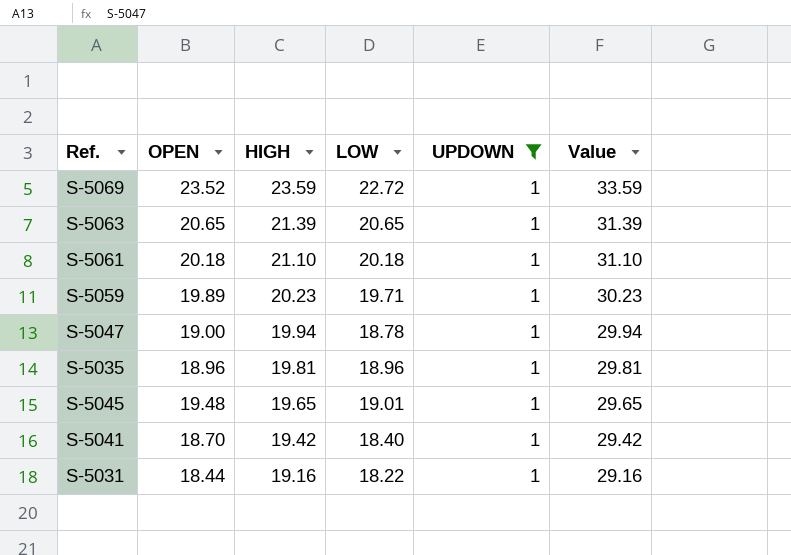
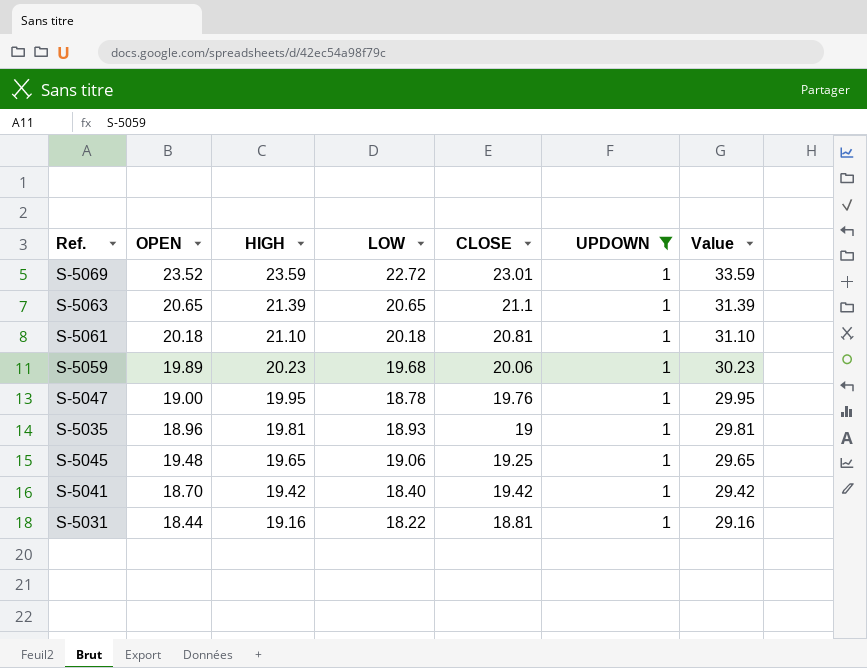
column CLOSE | position: none -> 5
S-5059 | LOW: 19.71 -> 19.68
S-5047 | HIGH: 19.94 -> 19.95
S-5047 | Value: 29.94 -> 29.95
S-5035 | LOW: 18.96 -> 18.93
S-5045 | LOW: 19.01 -> 19.06

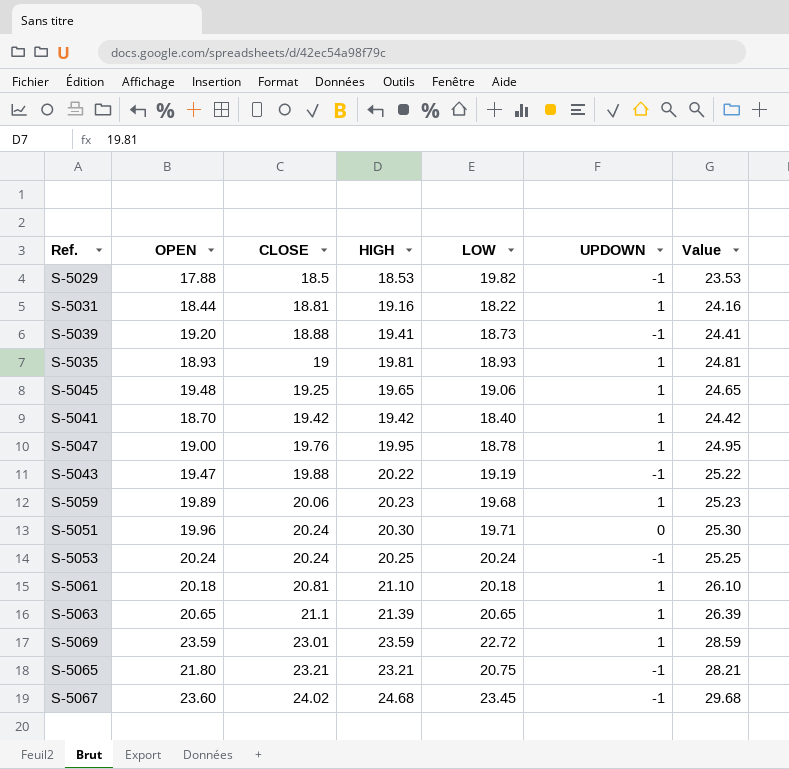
filter: UPDOWN = 1 -> none
row order: HIGH descending -> CLOSE ascending
column CLOSE | position: 5 -> 3
column Value | formula: [HIGH] + 10 -> [HIGH] + 5
S-5035 | OPEN: 18.96 -> 18.93
S-5069 | OPEN: 23.52 -> 23.59

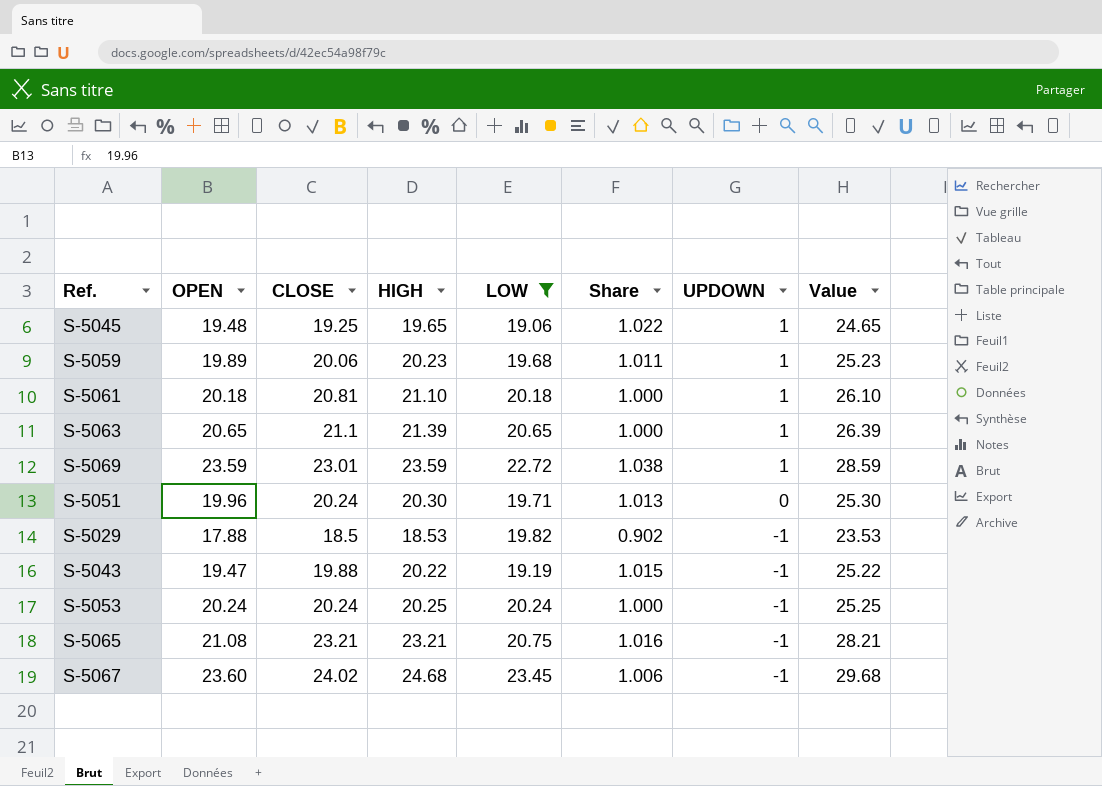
filter: none -> LOW >= 19.06
row order: CLOSE ascending -> UPDOWN descending
column Share | formula: none -> [OPEN] / [LOW]
S-5065 | OPEN: 21.80 -> 21.08

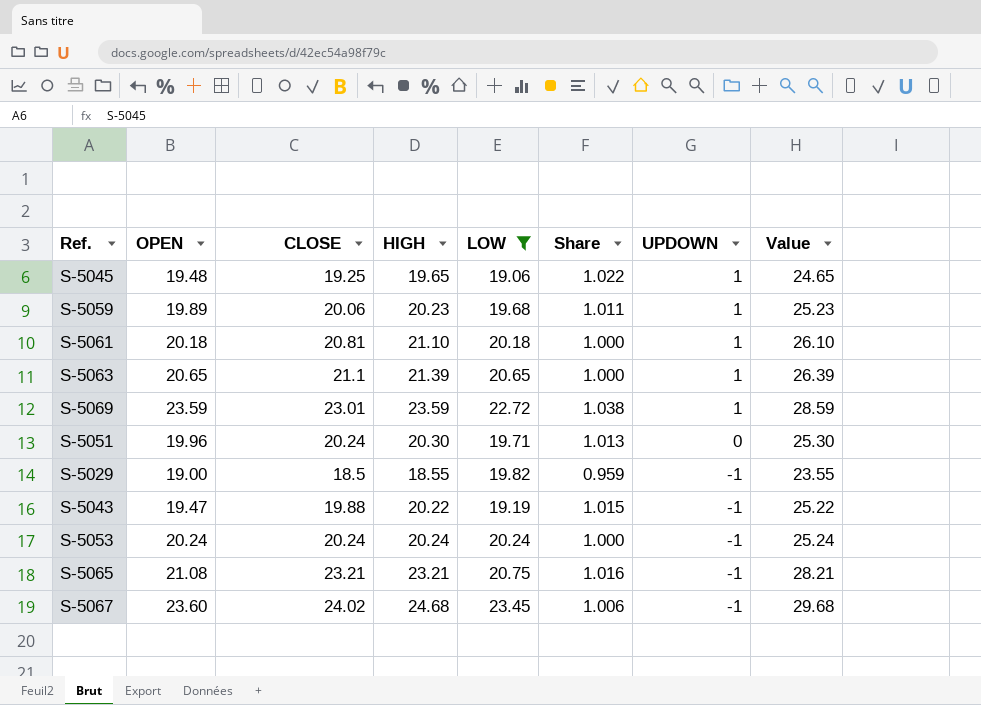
S-5029 | OPEN: 17.88 -> 19.00
S-5029 | HIGH: 18.53 -> 18.55
S-5029 | Share: 0.902 -> 0.959
S-5029 | Value: 23.53 -> 23.55
S-5053 | HIGH: 20.25 -> 20.24
S-5053 | Value: 25.25 -> 25.24

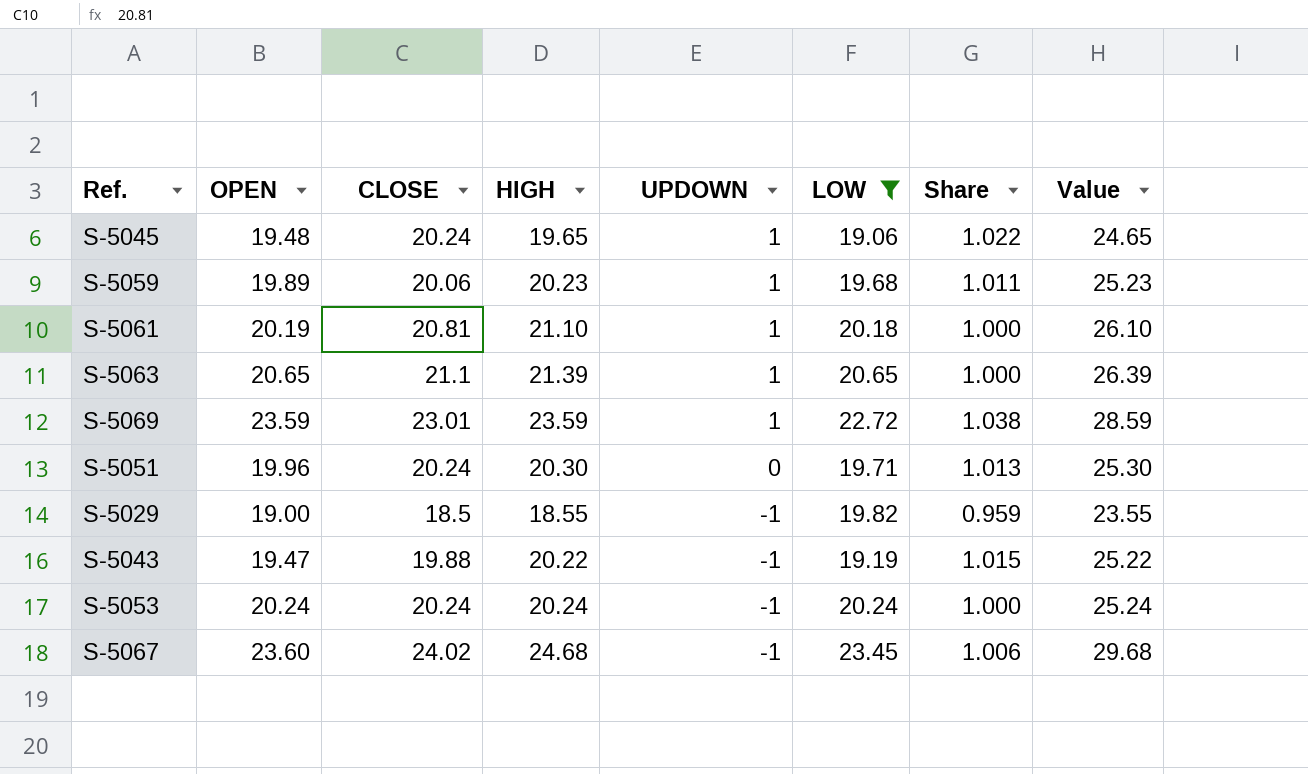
column UPDOWN | position: 7 -> 5
row S-5065: 21.08 | 23.21 | 23.21 | 20.75 | 1.016 | -1 | 28.21 -> none
S-5045 | CLOSE: 19.25 -> 20.24
S-5061 | OPEN: 20.18 -> 20.19

